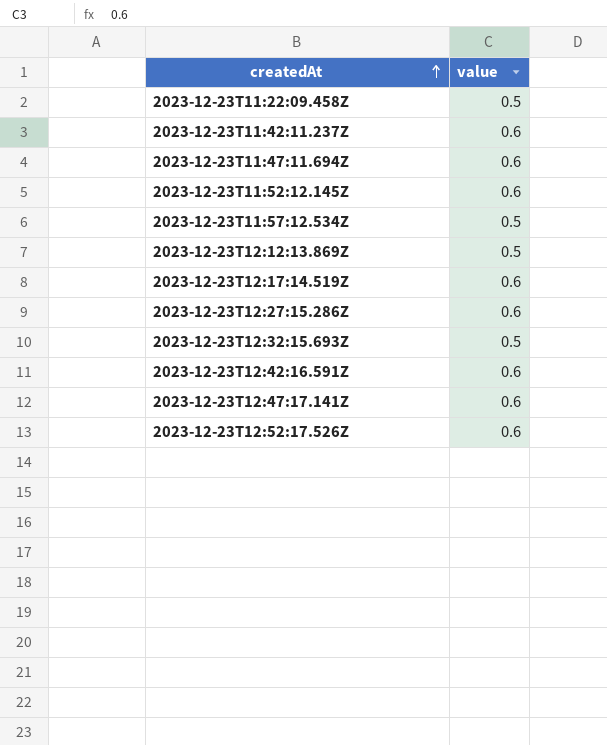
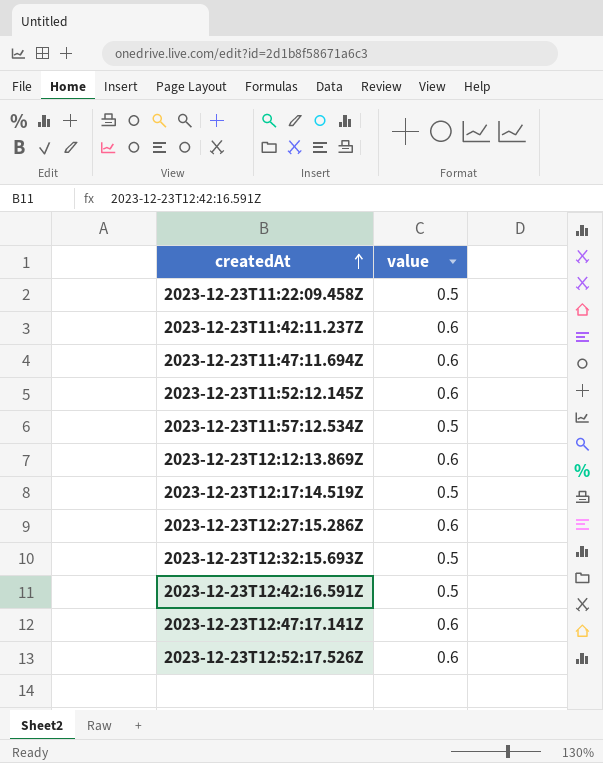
2023-12-23T12:12:13.869Z | value: 0.5 -> 0.6
2023-12-23T12:17:14.519Z | value: 0.6 -> 0.5
2023-12-23T12:42:16.591Z | value: 0.6 -> 0.5

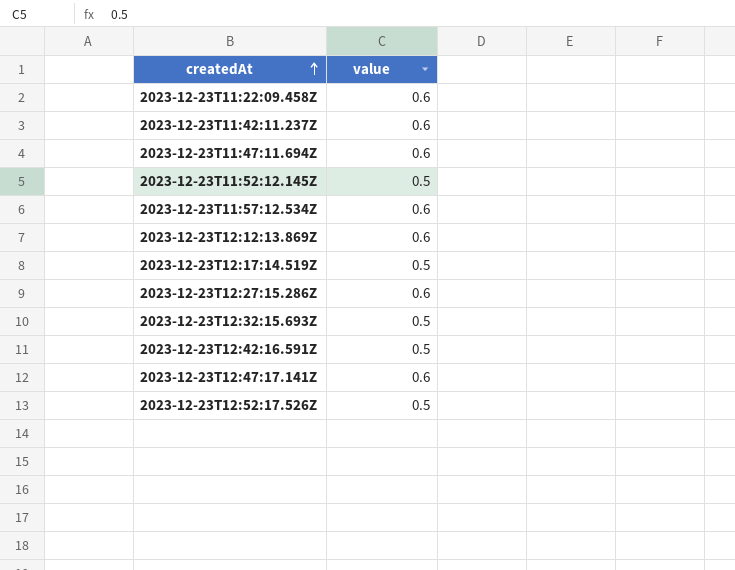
2023-12-23T11:22:09.458Z | value: 0.5 -> 0.6
2023-12-23T11:52:12.145Z | value: 0.6 -> 0.5
2023-12-23T11:57:12.534Z | value: 0.5 -> 0.6
2023-12-23T12:52:17.526Z | value: 0.6 -> 0.5

